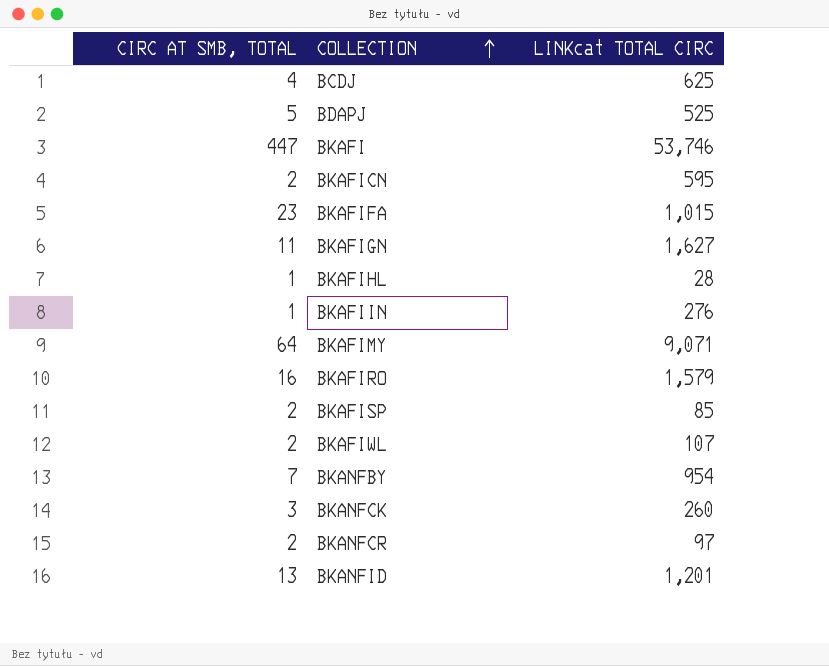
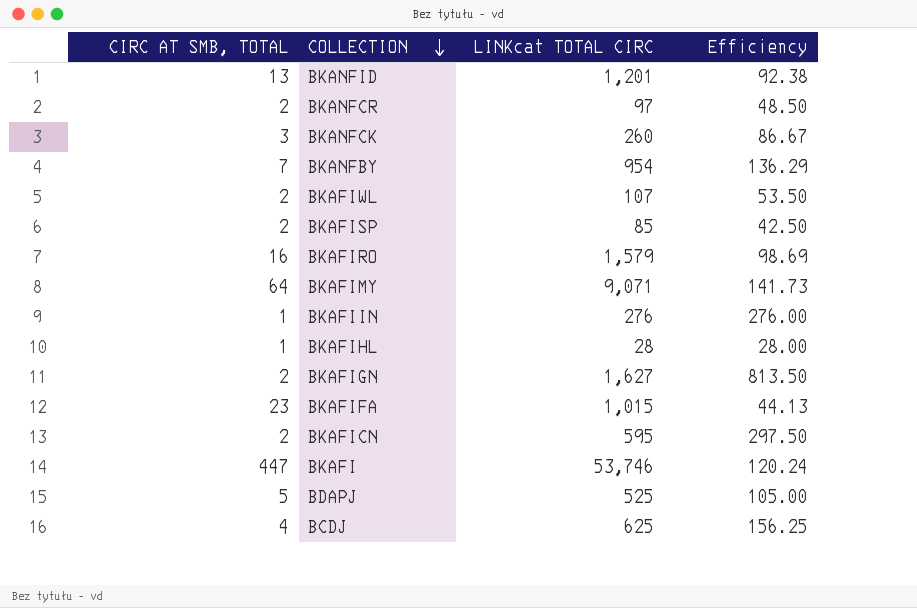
row order: COLLECTION ascending -> COLLECTION descending
column Efficiency | formula: none -> [LINKcat TOTAL CIRC] / [CIRC AT SMB, TOTAL]
BKAFIGN | CIRC AT SMB, TOTAL: 11 -> 2

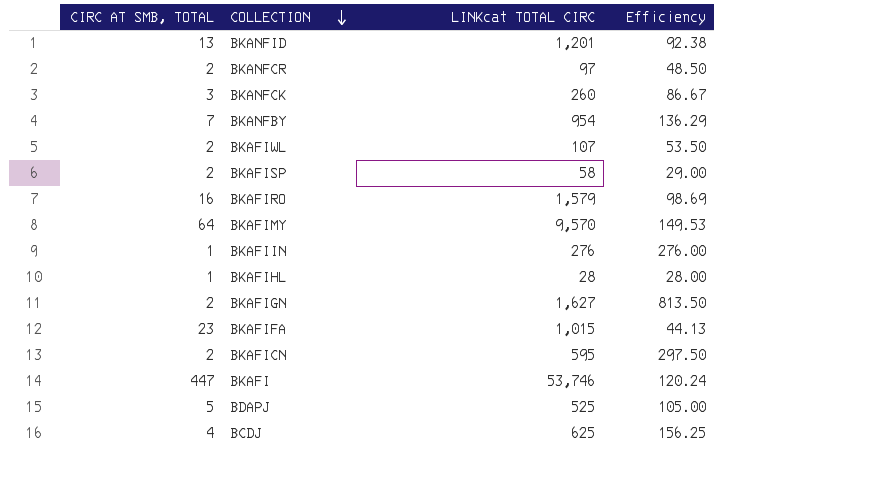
BKAFISP | LINKcat TOTAL CIRC: 85 -> 58
BKAFISP | Efficiency: 42.50 -> 29.00
BKAFIMY | LINKcat TOTAL CIRC: 9,071 -> 9,570
BKAFIMY | Efficiency: 141.73 -> 149.53

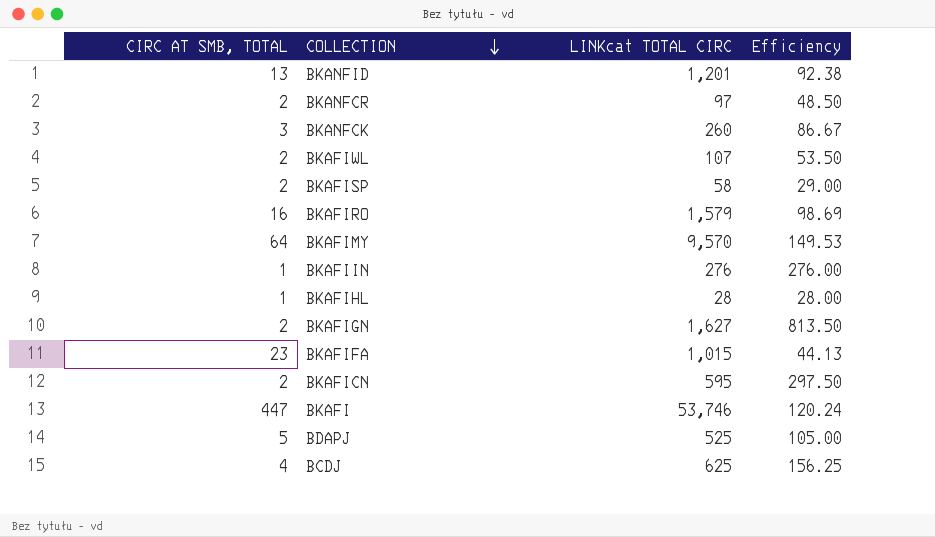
row BKANFBY: 7 | 954 | 136.29 -> none

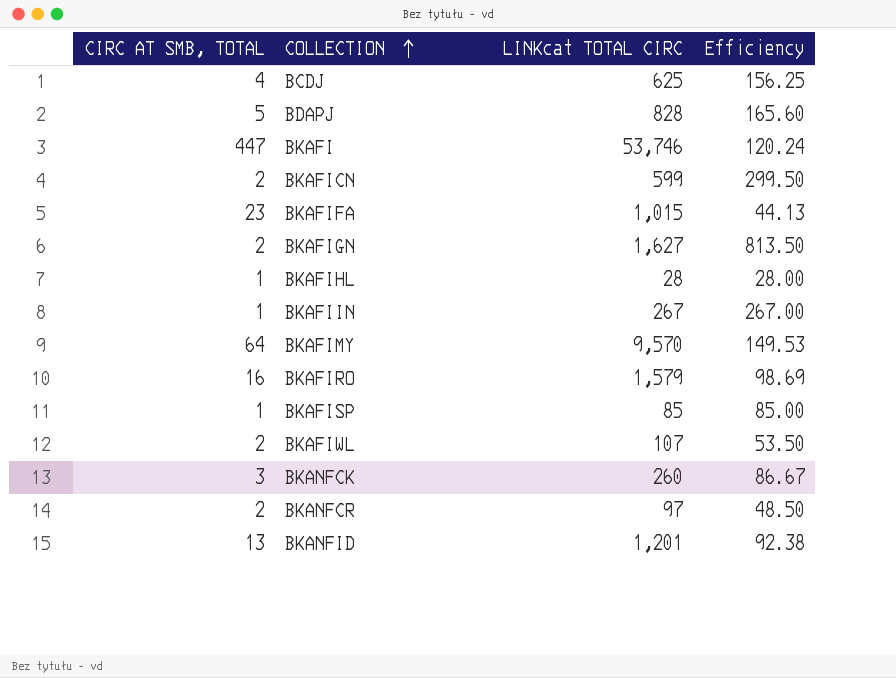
row order: COLLECTION descending -> COLLECTION ascending
BDAPJ | LINKcat TOTAL CIRC: 525 -> 828
BDAPJ | Efficiency: 105.00 -> 165.60
BKAFICN | LINKcat TOTAL CIRC: 595 -> 599
BKAFICN | Efficiency: 297.50 -> 299.50
BKAFIIN | LINKcat TOTAL CIRC: 276 -> 267
BKAFIIN | Efficiency: 276.00 -> 267.00
BKAFISP | CIRC AT SMB, TOTAL: 2 -> 1
BKAFISP | LINKcat TOTAL CIRC: 58 -> 85
BKAFISP | Efficiency: 29.00 -> 85.00

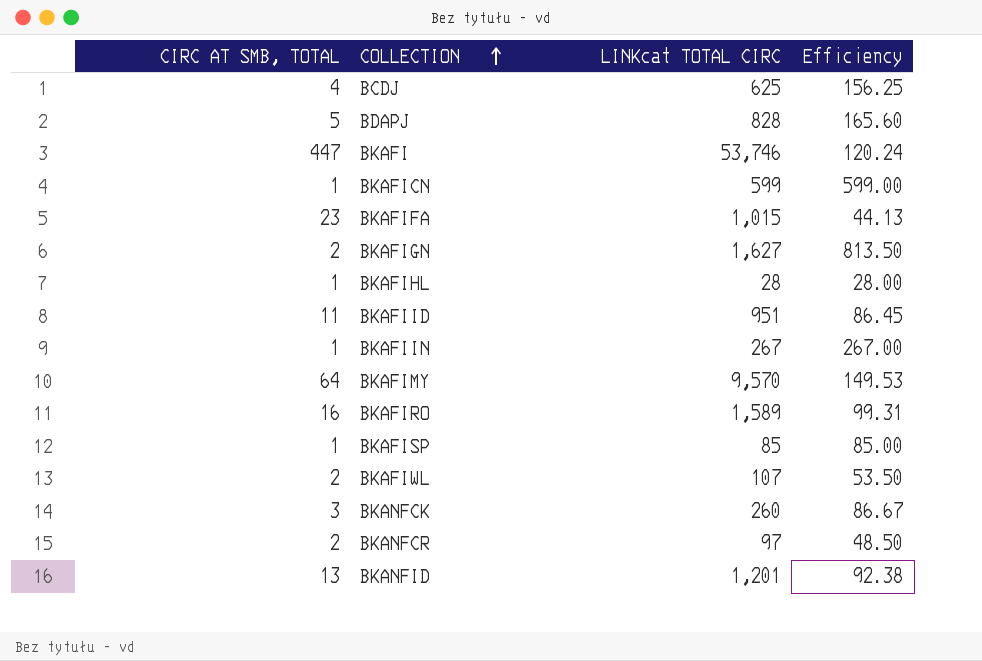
BKAFICN | CIRC AT SMB, TOTAL: 2 -> 1
BKAFICN | Efficiency: 299.50 -> 599.00
row BKAFIID: none -> 11 | 951 | 86.45
BKAFIRO | LINKcat TOTAL CIRC: 1,579 -> 1,589
BKAFIRO | Efficiency: 98.69 -> 99.31

